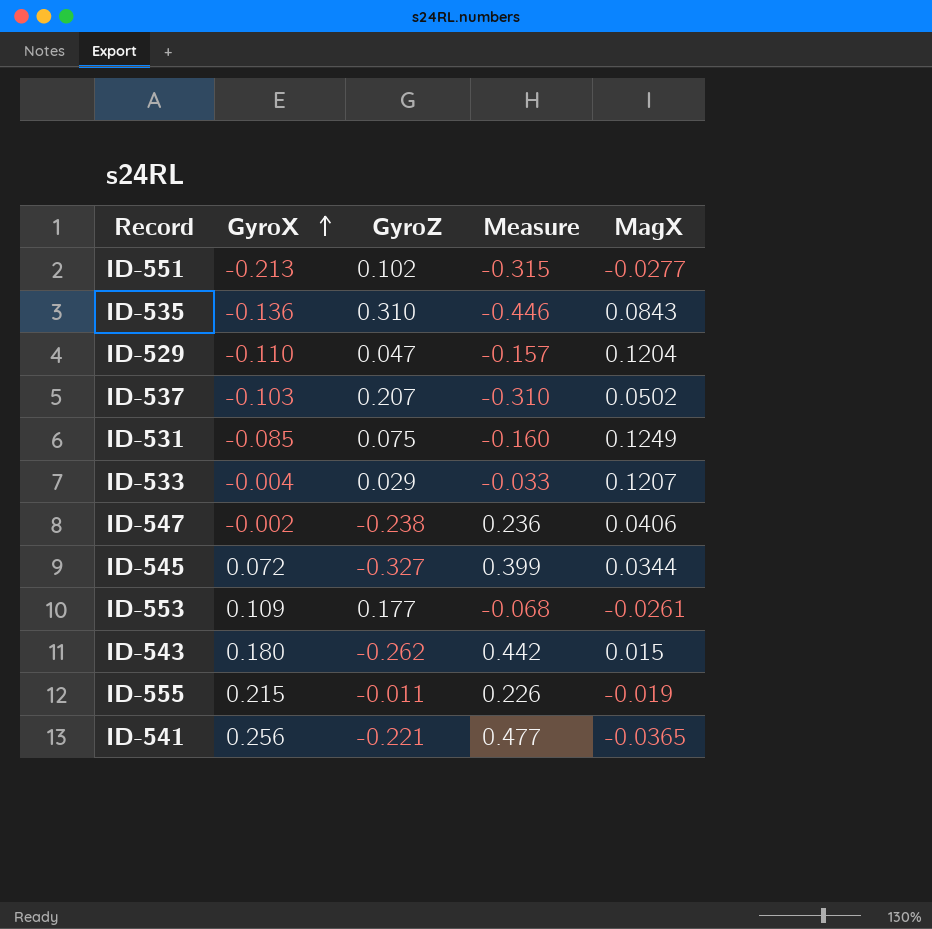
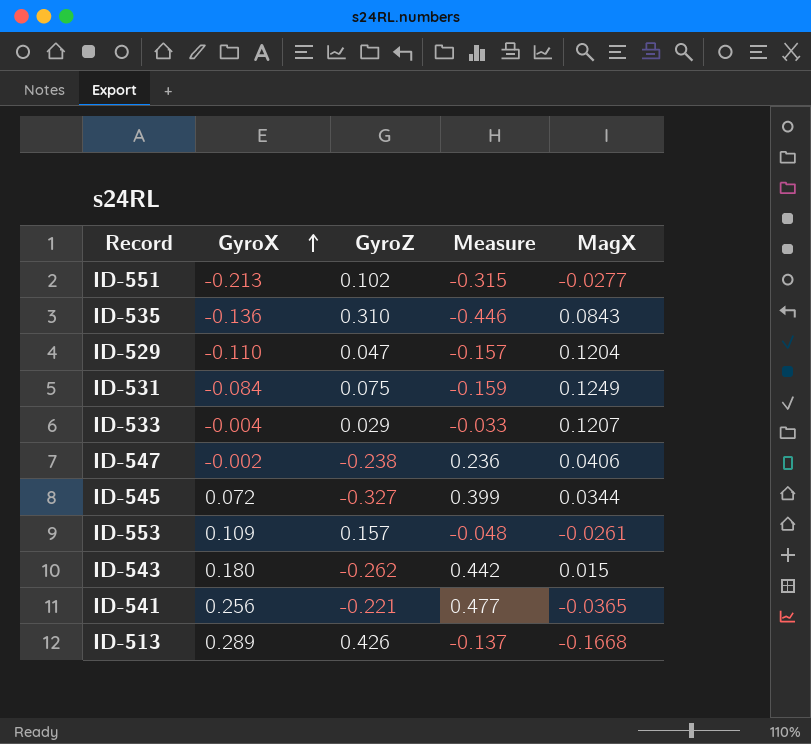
row ID-537: -0.103 | 0.207 | -0.310 | 0.0502 -> none
row ID-555: 0.215 | -0.011 | 0.226 | -0.019 -> none
ID-531 | GyroX: -0.085 -> -0.084
ID-531 | Measure: -0.160 -> -0.159
ID-553 | GyroZ: 0.177 -> 0.157
ID-553 | Measure: -0.068 -> -0.048
row ID-513: none -> 0.289 | 0.426 | -0.137 | -0.1668

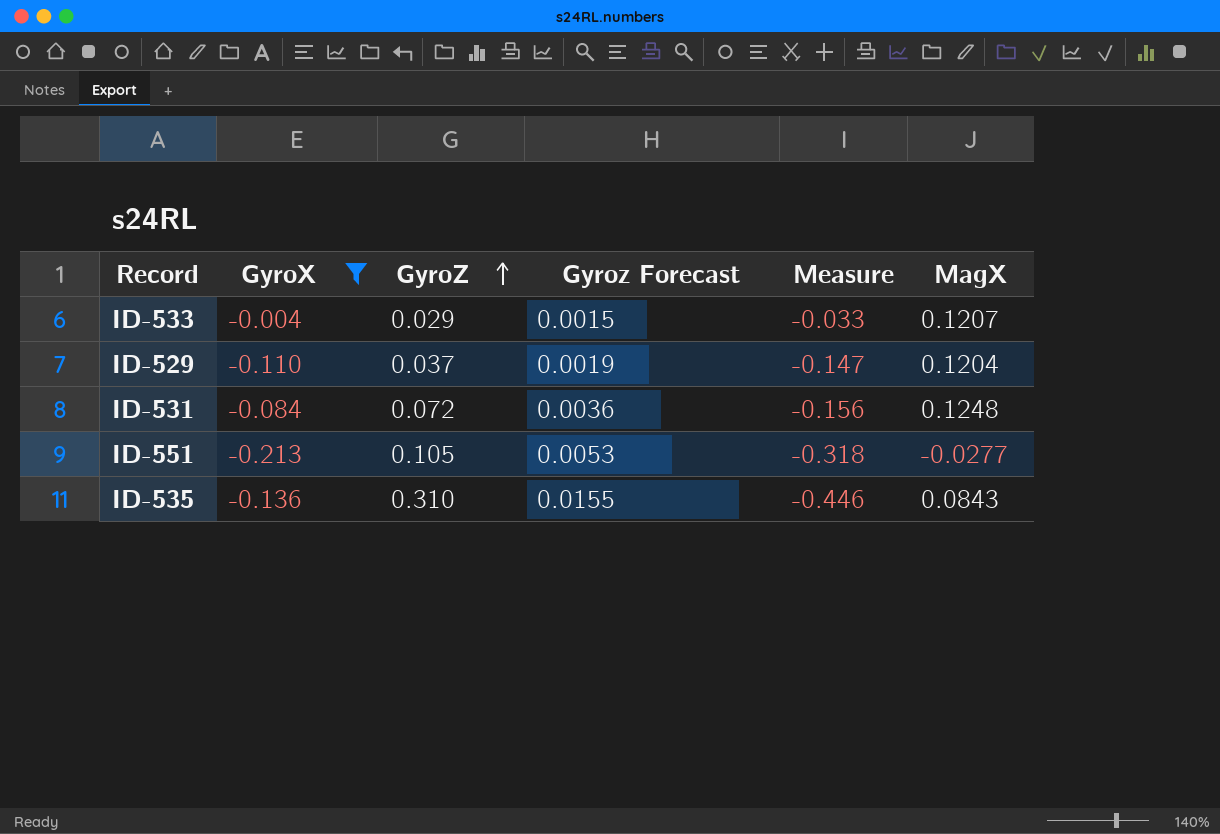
filter: none -> GyroX <= -0.004
row order: GyroX ascending -> GyroZ ascending
column Gyroz Forecast | formula: none -> [GyroZ] * 0.05
ID-529 | GyroZ: 0.047 -> 0.037
ID-529 | Measure: -0.157 -> -0.147
ID-531 | GyroZ: 0.075 -> 0.072
ID-531 | Measure: -0.159 -> -0.156
ID-531 | MagX: 0.1249 -> 0.1248
ID-551 | GyroZ: 0.102 -> 0.105
ID-551 | Measure: -0.315 -> -0.318

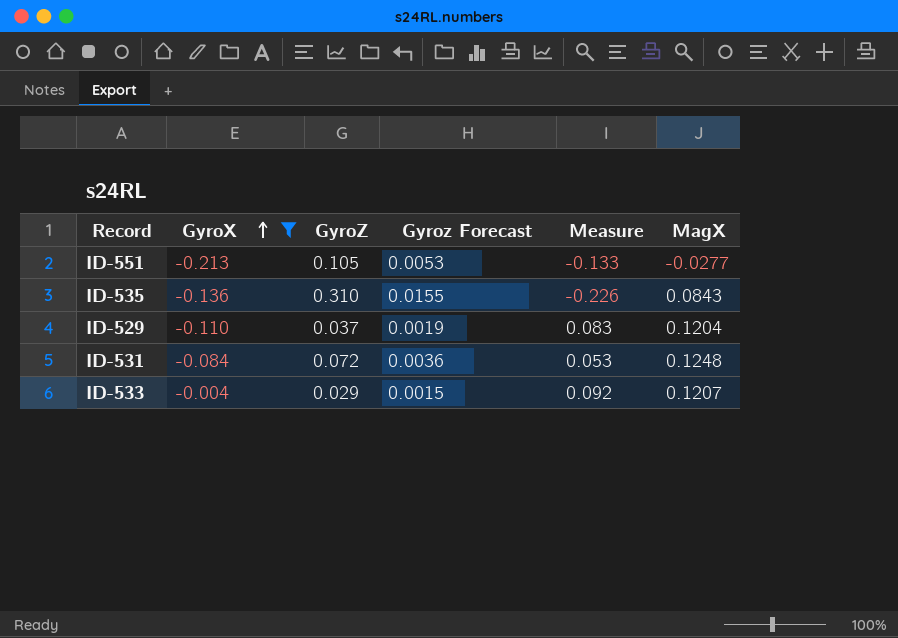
row order: GyroZ ascending -> GyroX ascending
column Measure | formula: [GyroX] - [GyroZ] -> [MagX] - [GyroZ]

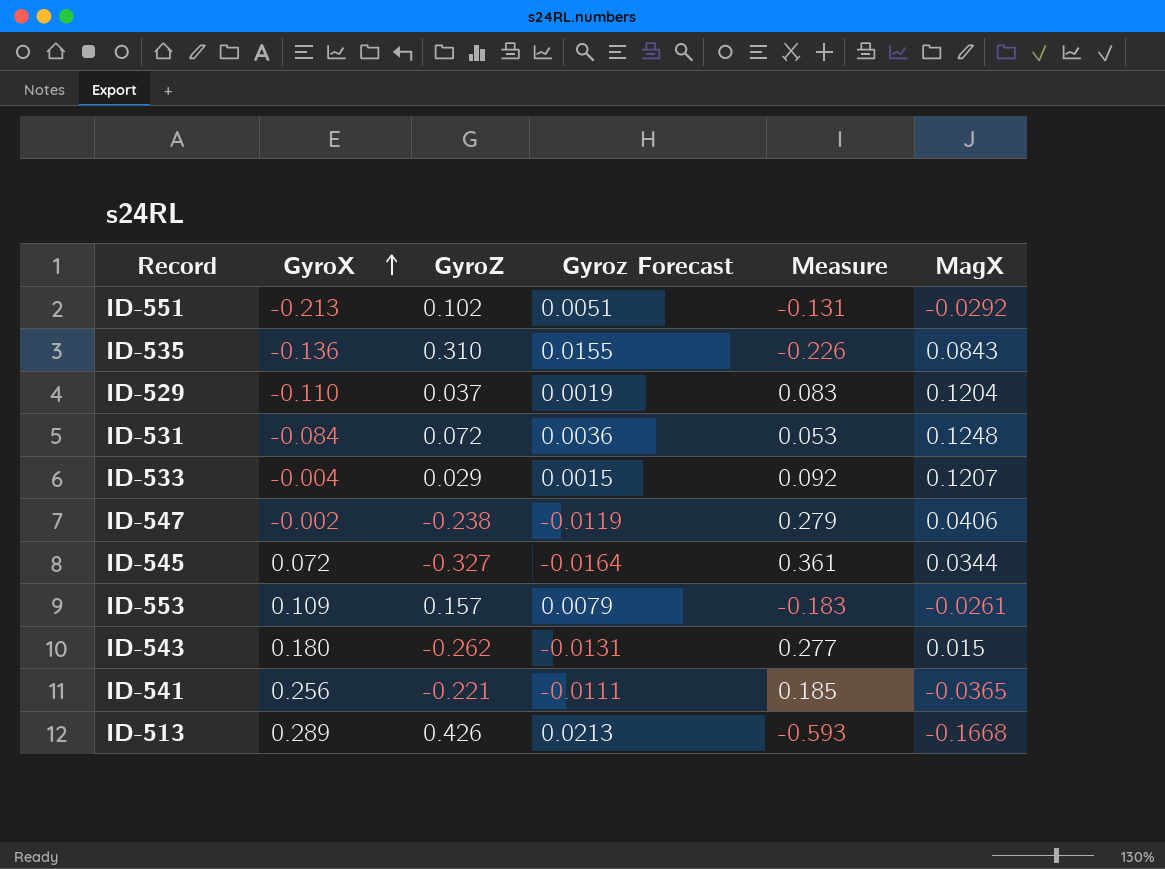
filter: GyroX <= -0.004 -> none
ID-551 | GyroZ: 0.105 -> 0.102
ID-551 | Gyroz Forecast: 0.0053 -> 0.0051
ID-551 | Measure: -0.133 -> -0.131
ID-551 | MagX: -0.0277 -> -0.0292

